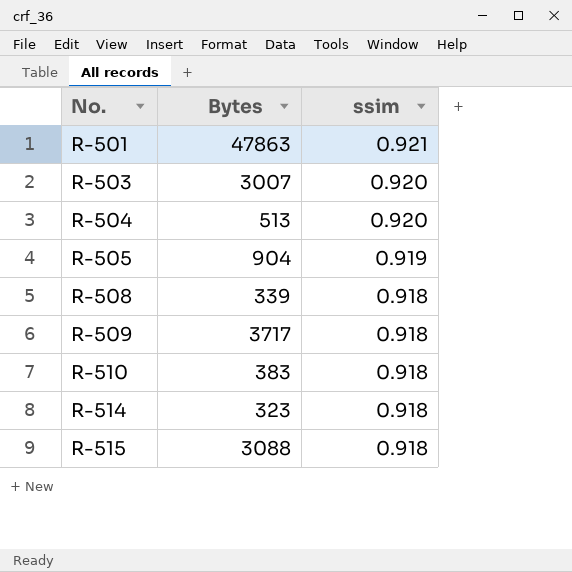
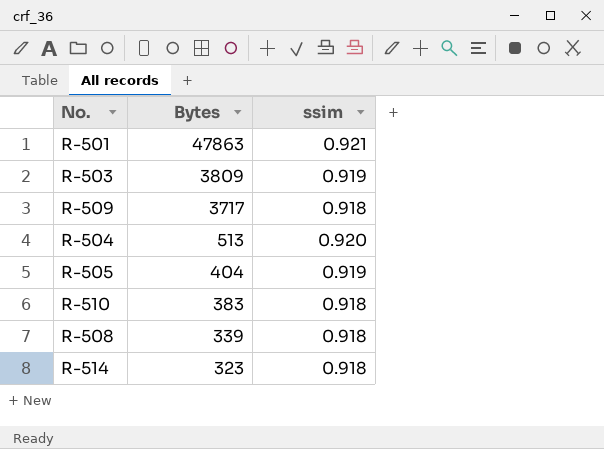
row order: No. ascending -> Bytes descending
row R-515: 3088 | 0.918 -> none
R-503 | Bytes: 3007 -> 3809
R-503 | ssim: 0.920 -> 0.919
R-505 | Bytes: 904 -> 404

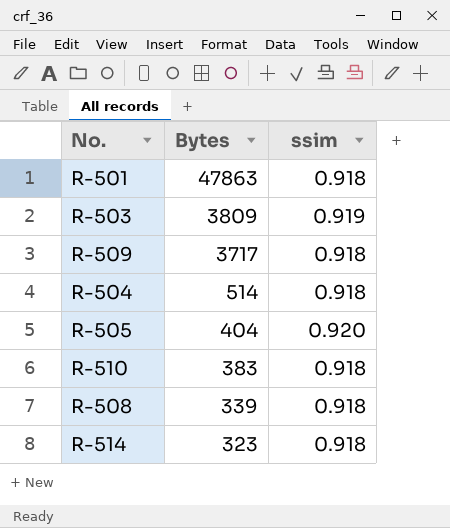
R-501 | ssim: 0.921 -> 0.918
R-504 | Bytes: 513 -> 514
R-504 | ssim: 0.920 -> 0.918
R-505 | ssim: 0.919 -> 0.920

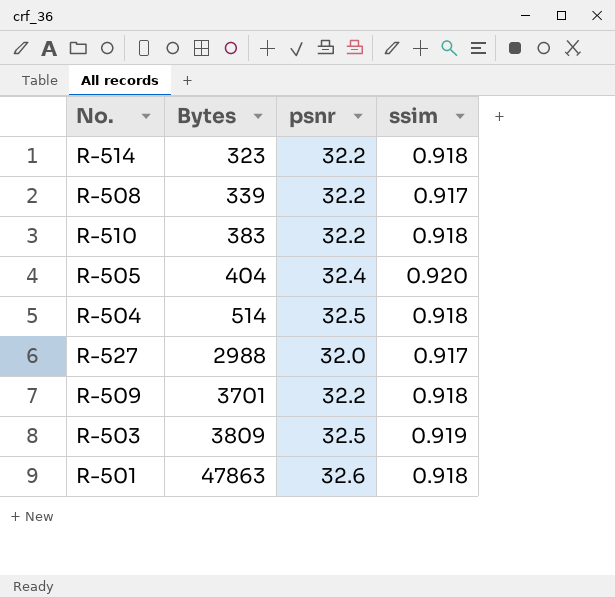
row order: Bytes descending -> Bytes ascending
column psnr | position: none -> 3
R-508 | ssim: 0.918 -> 0.917
row R-527: none -> 2988 | 32.0 | 0.917
R-509 | Bytes: 3717 -> 3701

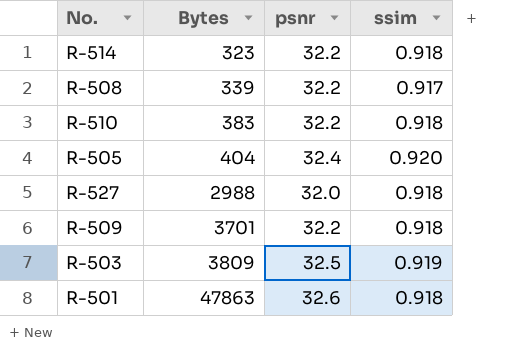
row R-504: 514 | 32.5 | 0.918 -> none
R-527 | ssim: 0.917 -> 0.918

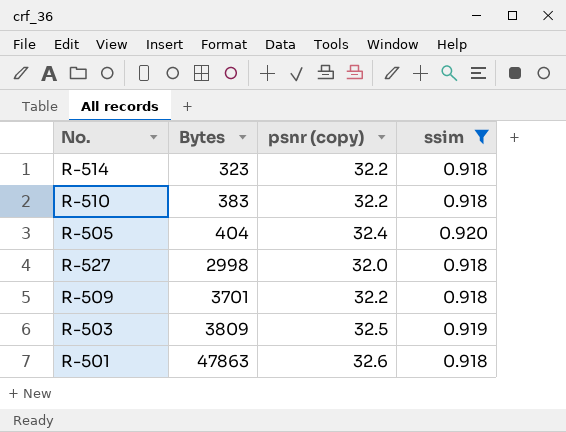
filter: none -> ssim != 0.917
column name: psnr -> psnr (copy)
R-527 | Bytes: 2988 -> 2998

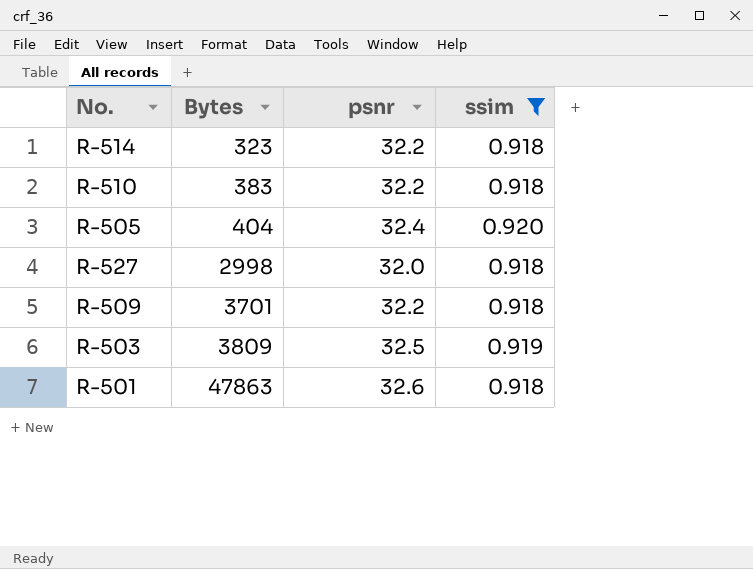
column name: psnr (copy) -> psnr

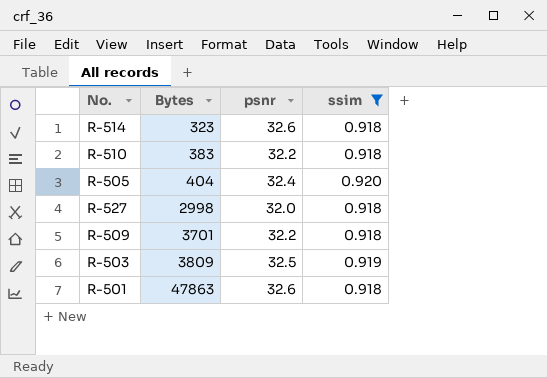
R-514 | psnr: 32.2 -> 32.6

